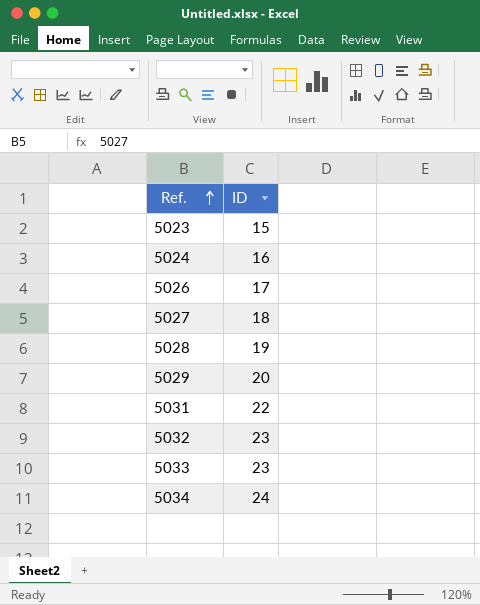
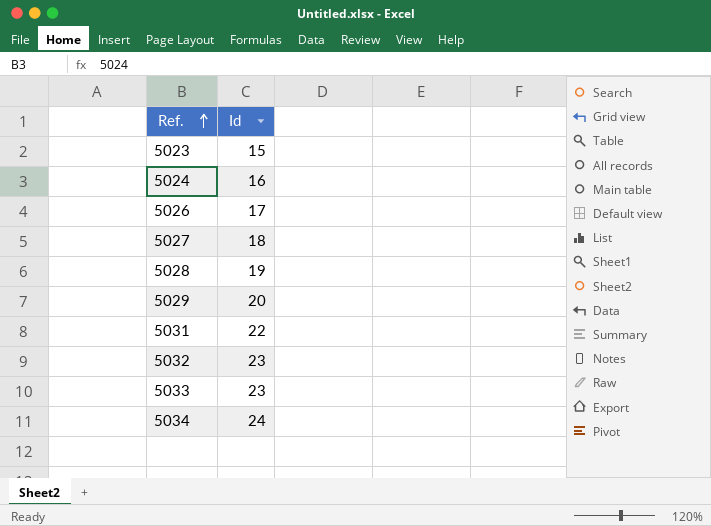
column name: ID -> Id

